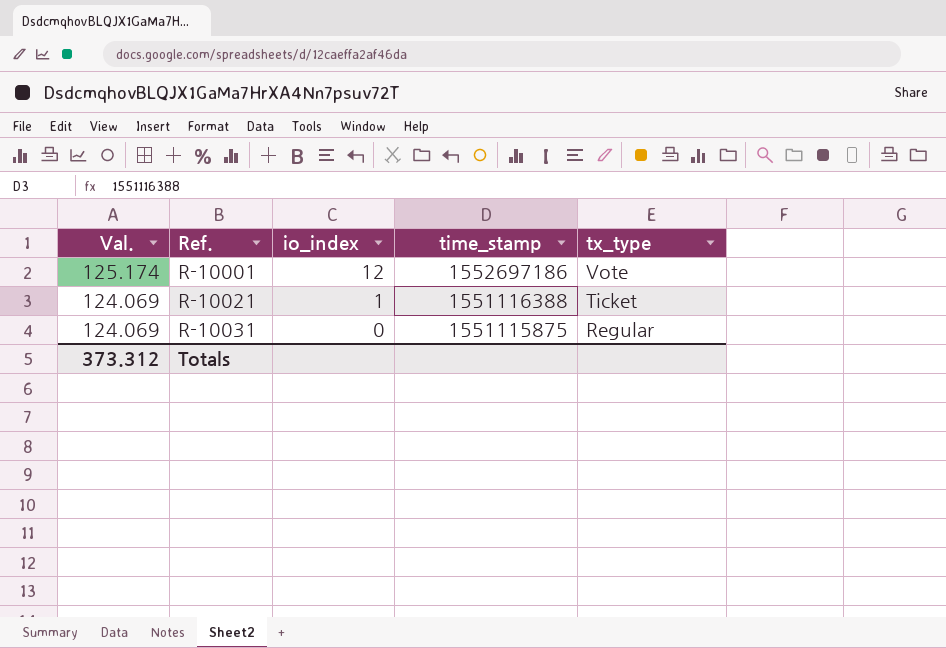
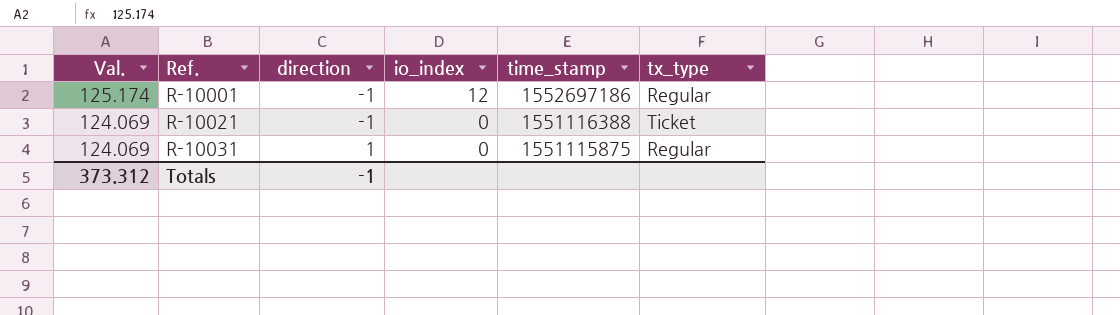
column direction | position: none -> 3
R-10001 | tx_type: Vote -> Regular
R-10021 | io_index: 1 -> 0

